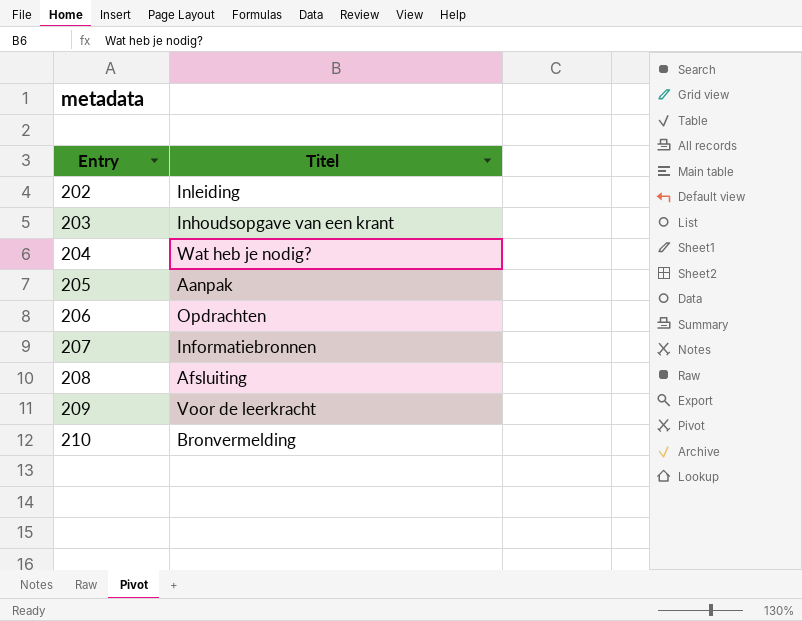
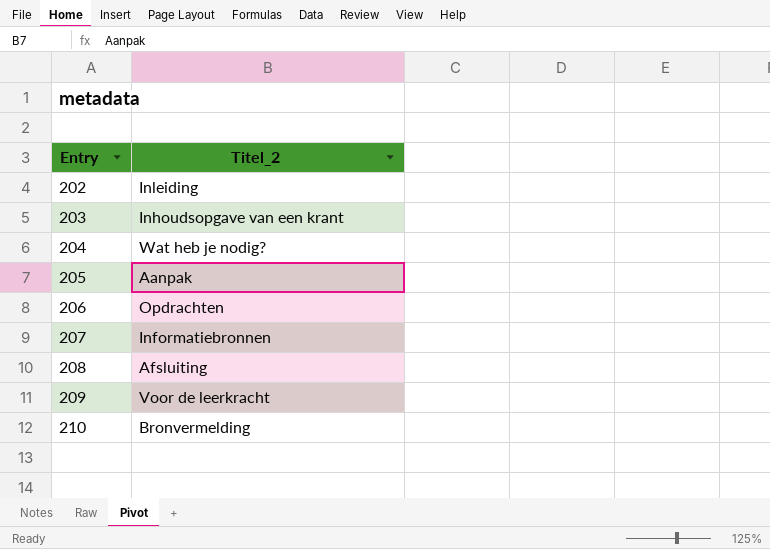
column name: Titel -> Titel_2

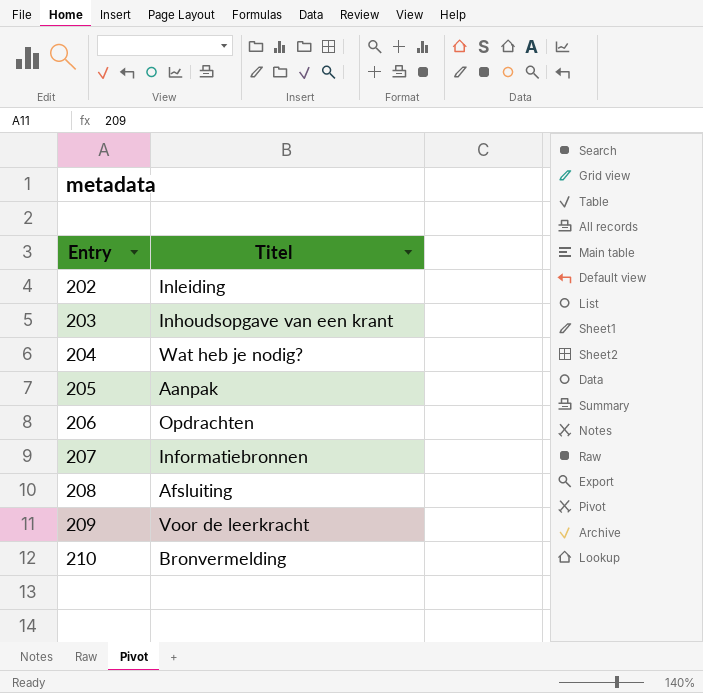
column name: Titel_2 -> Titel

